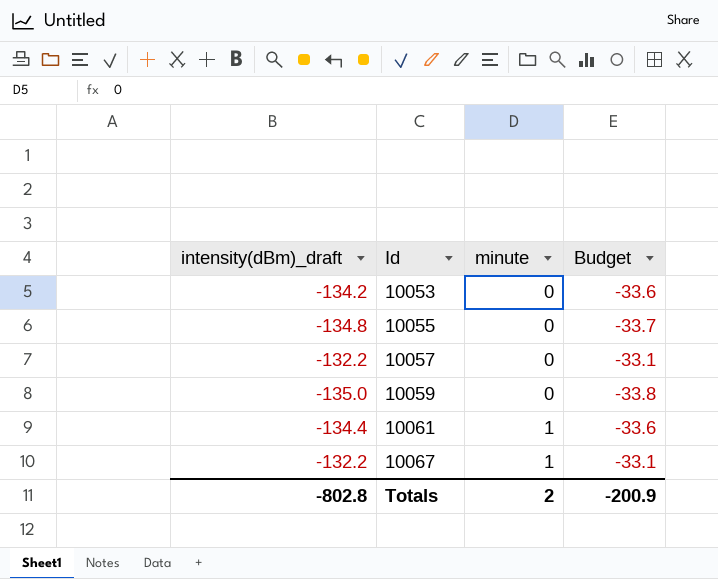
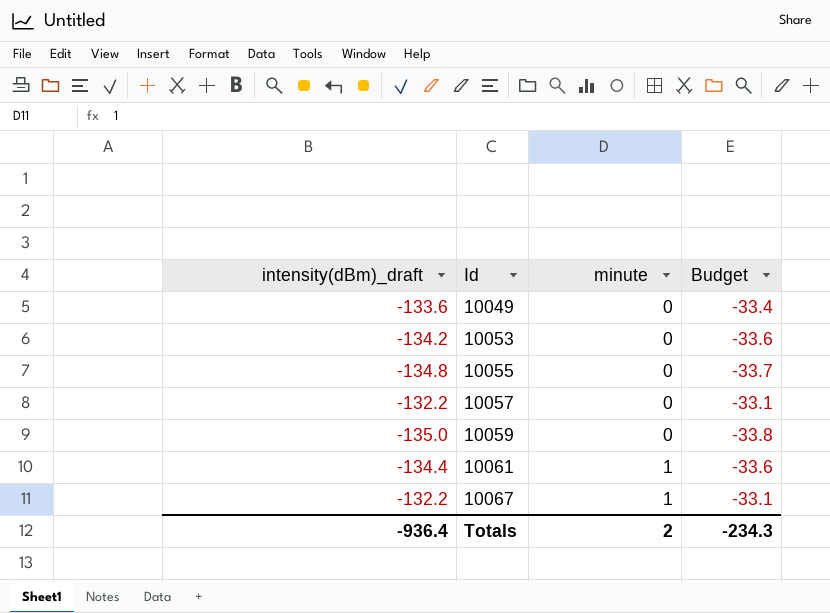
row 10049: none -> -133.6 | 0 | -33.4
Totals | intensity(dBm)_draft: -802.8 -> -936.4
Totals | Budget: -200.9 -> -234.3

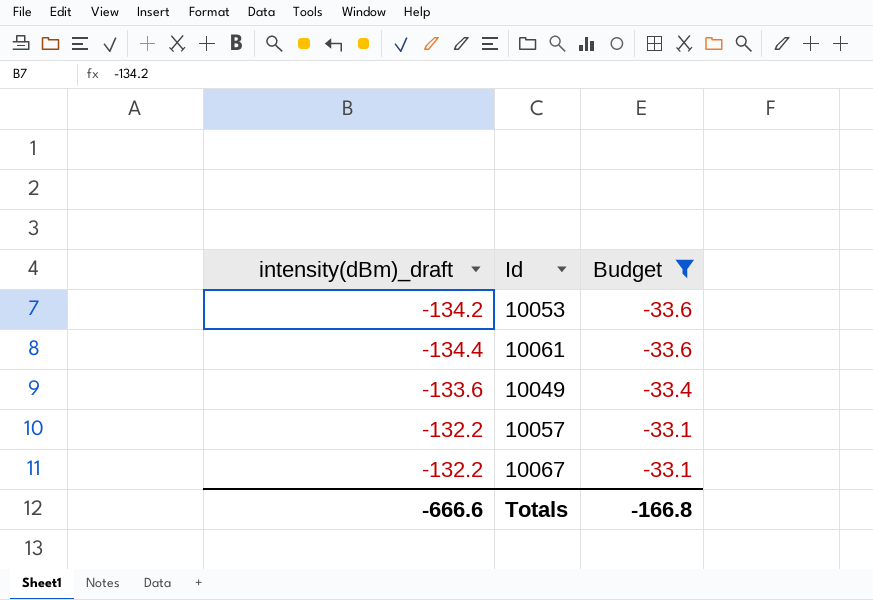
filter: none -> Budget >= -33.6
row order: Id ascending -> Budget ascending
column minute | position: 3 -> none
Totals | intensity(dBm)_draft: -936.4 -> -666.6
Totals | Budget: -234.3 -> -166.8

